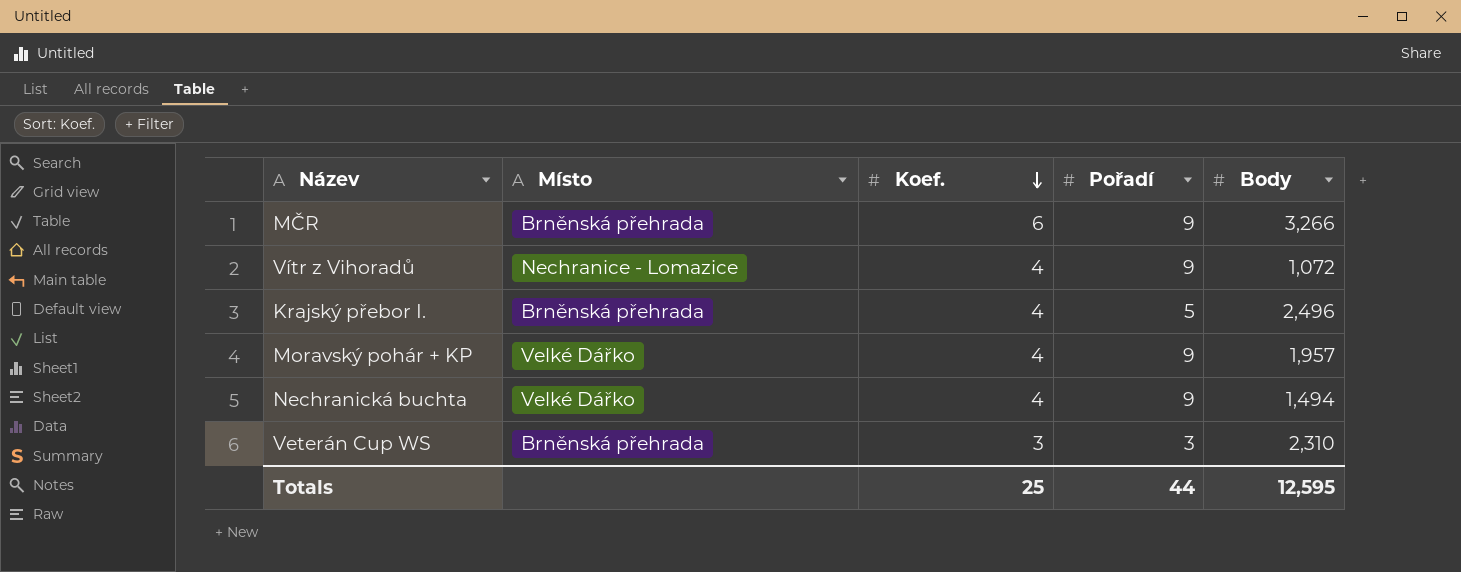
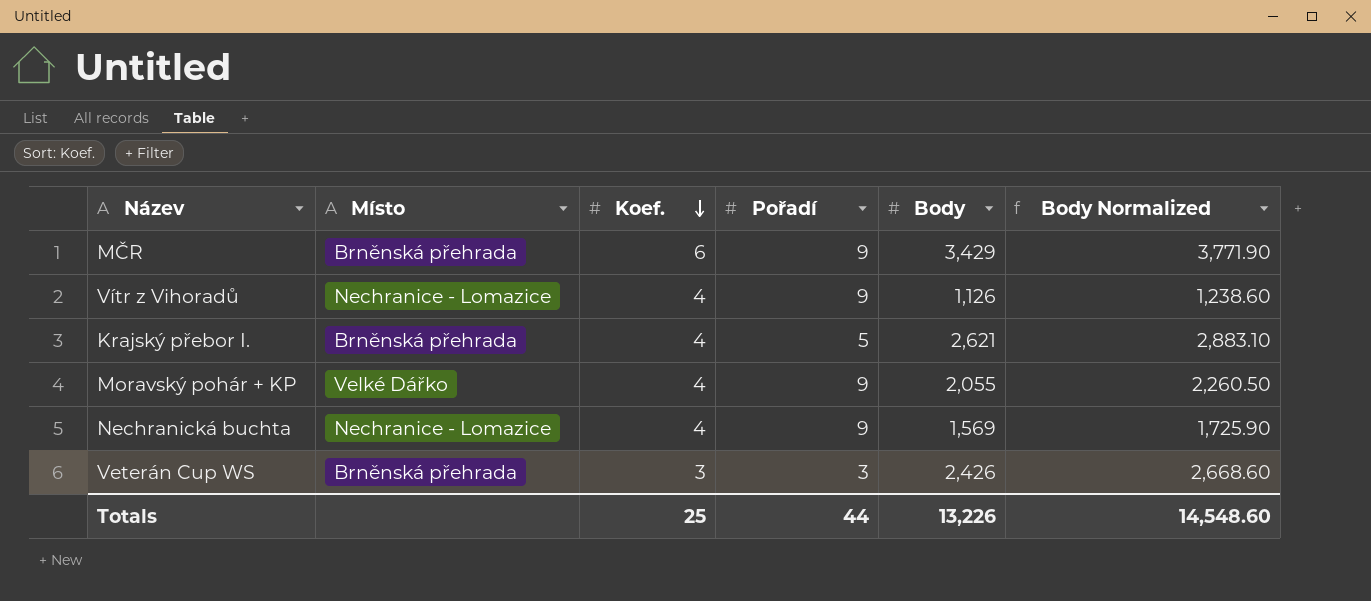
column Body Normalized | formula: none -> [Body] * 1.1
MČR | Body: 3,266 -> 3,429
Vítr z Vihoradů | Body: 1,072 -> 1,126
Krajský přebor I. | Body: 2,496 -> 2,621
Moravský pohár + KP | Body: 1,957 -> 2,055
Nechranická buchta | Místo: Velké Dářko -> Nechranice - Lomazice
Nechranická buchta | Body: 1,494 -> 1,569
Veterán Cup WS | Body: 2,310 -> 2,426
Totals | Body: 12,595 -> 13,226

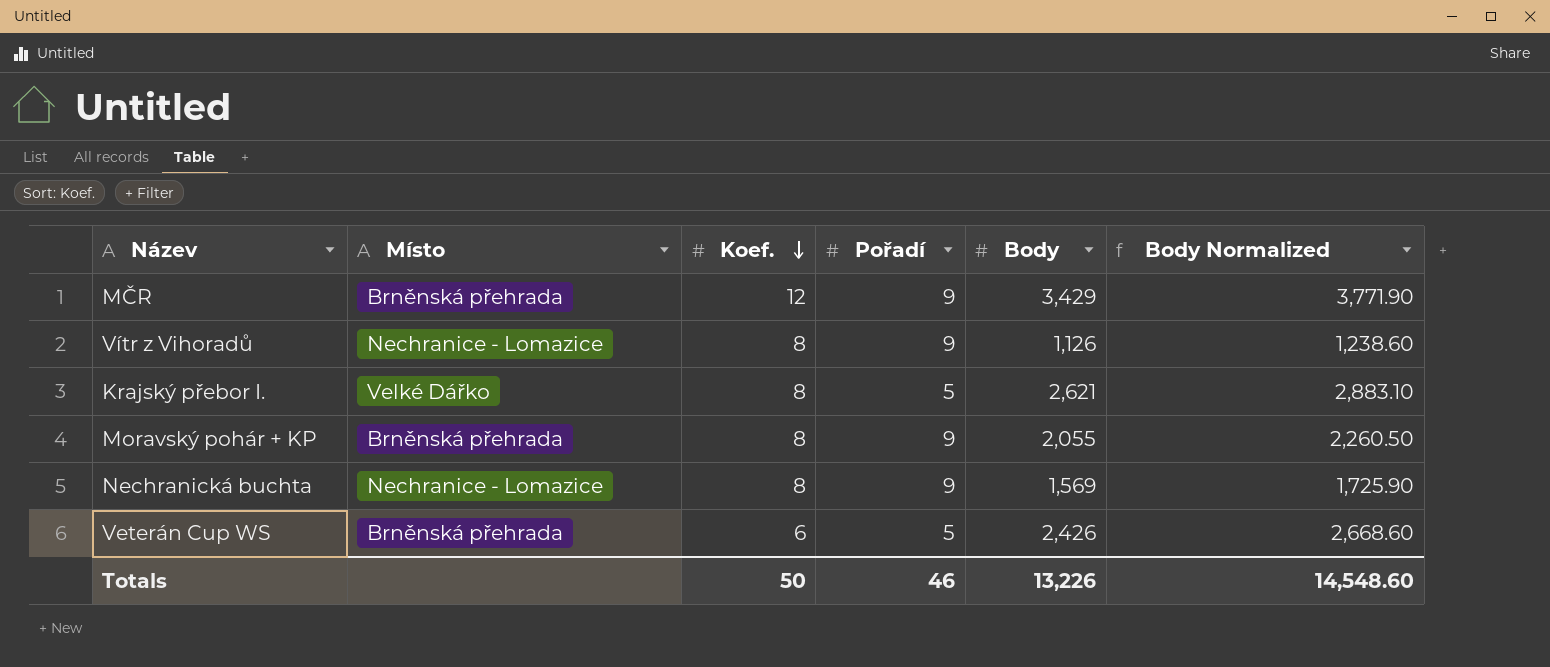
MČR | Koef.: 6 -> 12
Vítr z Vihoradů | Koef.: 4 -> 8
Krajský přebor I. | Místo: Brněnská přehrada -> Velké Dářko
Krajský přebor I. | Koef.: 4 -> 8
Moravský pohár + KP | Místo: Velké Dářko -> Brněnská přehrada
Moravský pohár + KP | Koef.: 4 -> 8
Nechranická buchta | Koef.: 4 -> 8
Veterán Cup WS | Koef.: 3 -> 6
Veterán Cup WS | Pořadí: 3 -> 5
Totals | Koef.: 25 -> 50
Totals | Pořadí: 44 -> 46

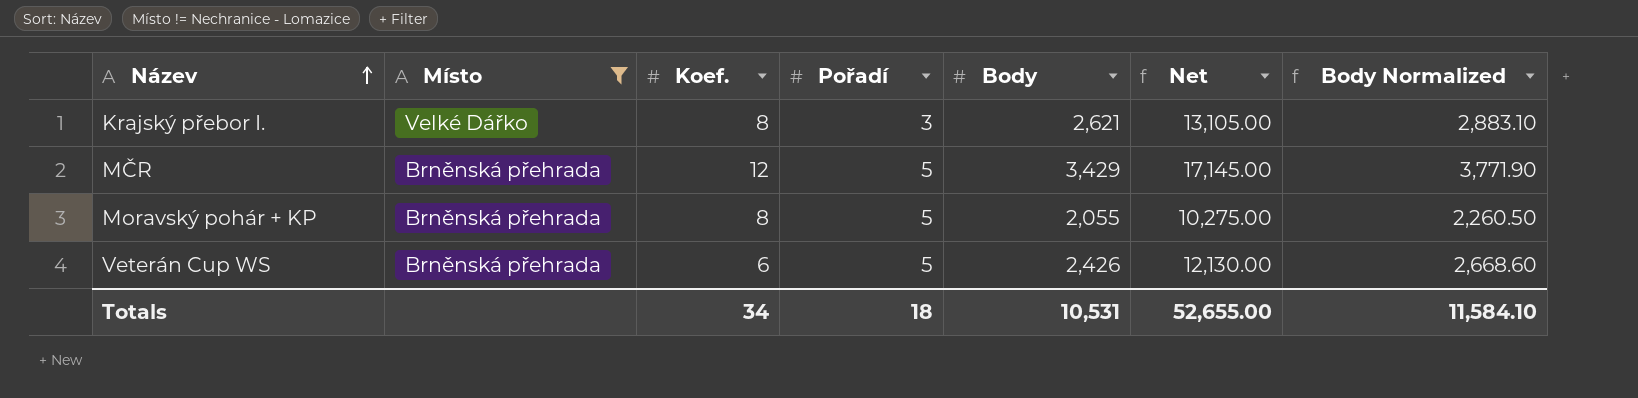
filter: none -> Místo != Nechranice - Lomazice
row order: Koef. descending -> Název ascending
column Net | formula: none -> [Body] * 5
Krajský přebor I. | Pořadí: 5 -> 3
MČR | Pořadí: 9 -> 5
Moravský pohár + KP | Pořadí: 9 -> 5
Totals | Koef.: 50 -> 34
Totals | Pořadí: 46 -> 18
Totals | Body: 13,226 -> 10,531
Totals | Body Normalized: 14,548.60 -> 11,584.10

